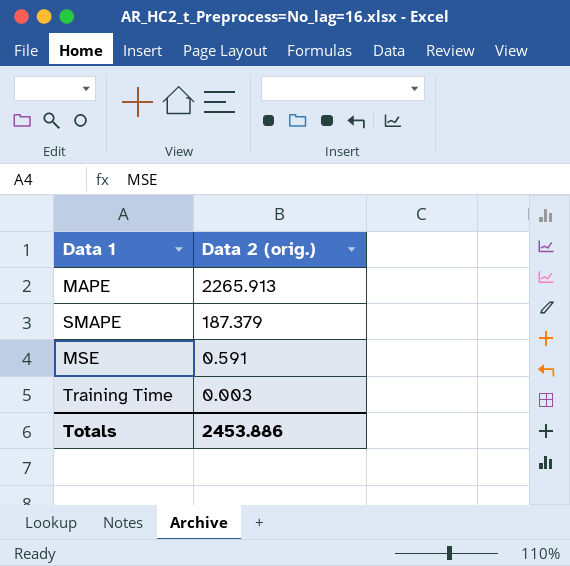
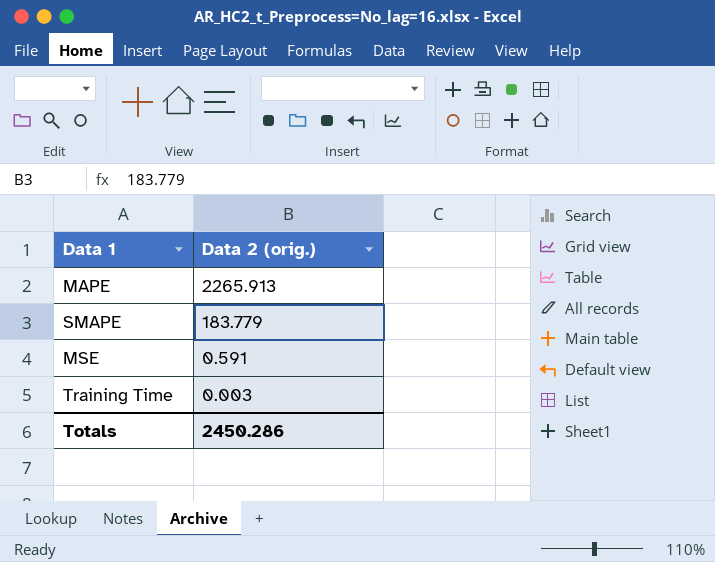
SMAPE | Data 2 (orig.): 187.379 -> 183.779
Totals | Data 2 (orig.): 2453.886 -> 2450.286

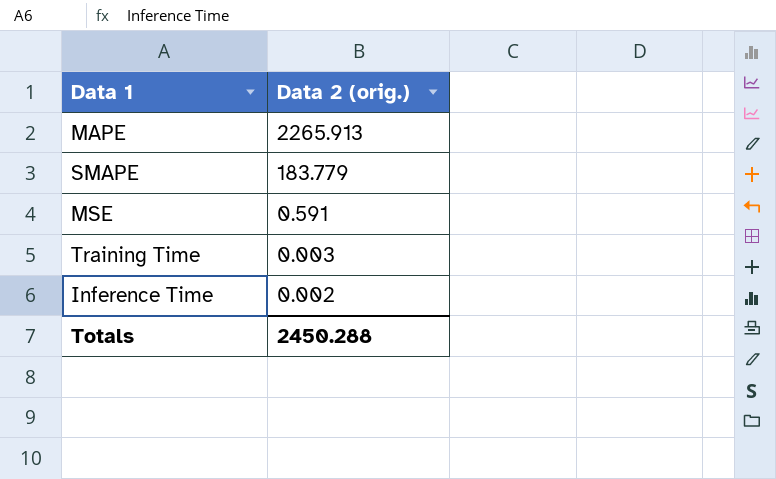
row Inference Time: none -> 0.002
Totals | Data 2 (orig.): 2450.286 -> 2450.288

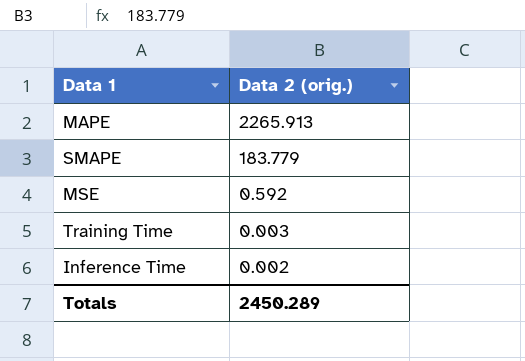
MSE | Data 2 (orig.): 0.591 -> 0.592
Totals | Data 2 (orig.): 2450.288 -> 2450.289

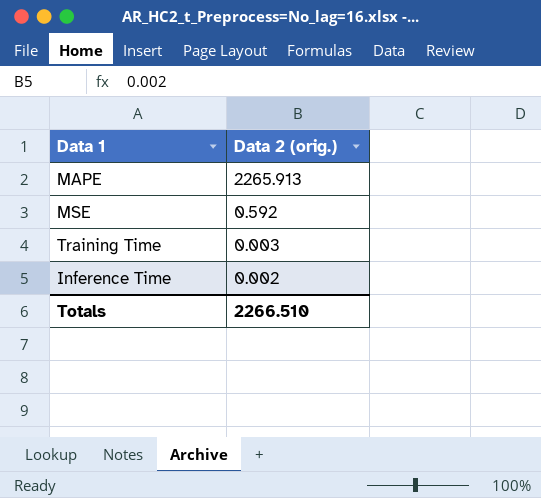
row SMAPE: 183.779 -> none
Totals | Data 2 (orig.): 2450.289 -> 2266.510

